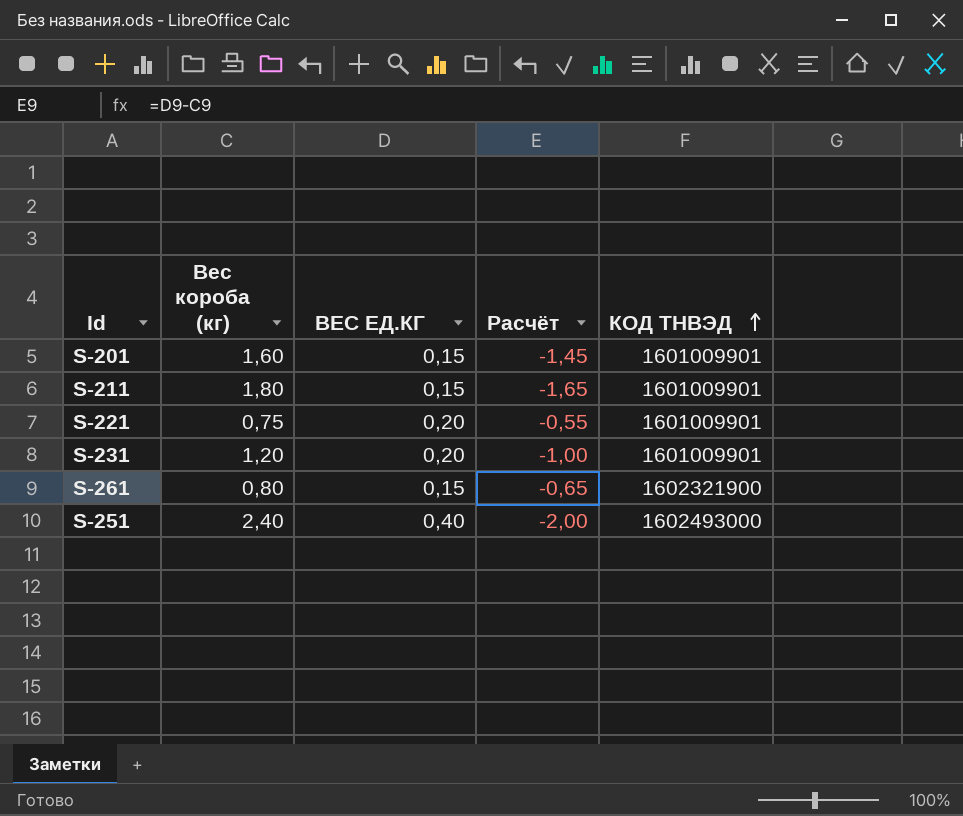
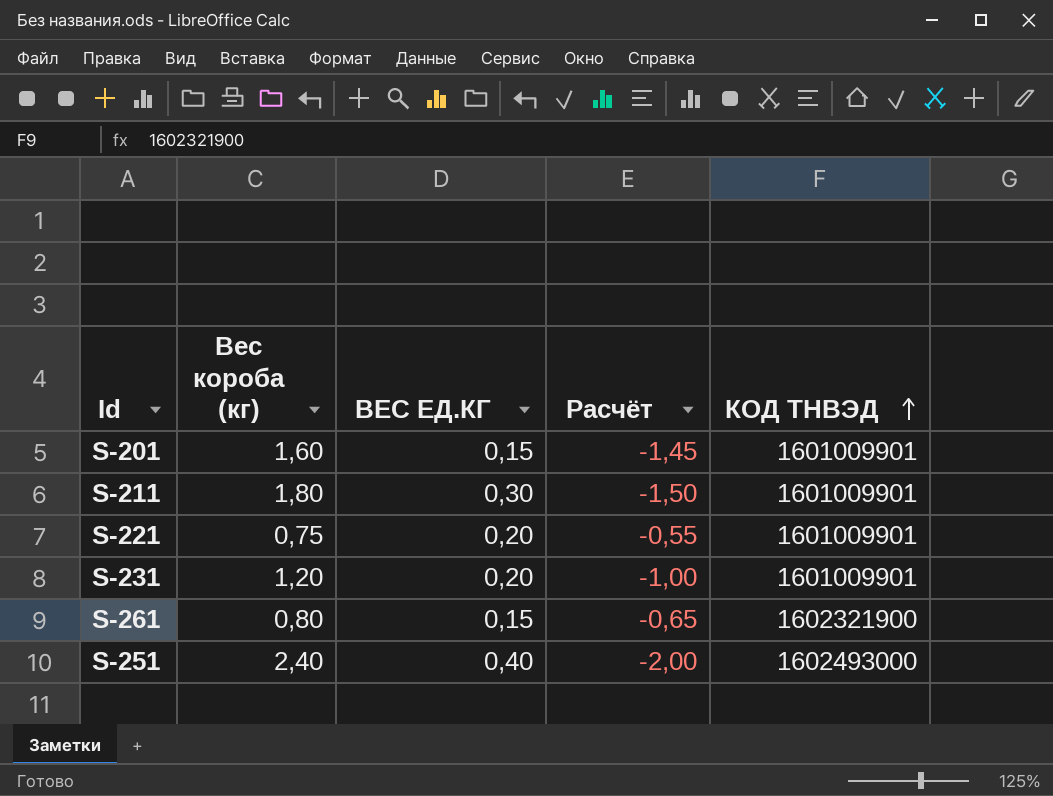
S-211 | ВЕС ЕД.КГ: 0,15 -> 0,30
S-211 | Расчёт: -1,65 -> -1,50

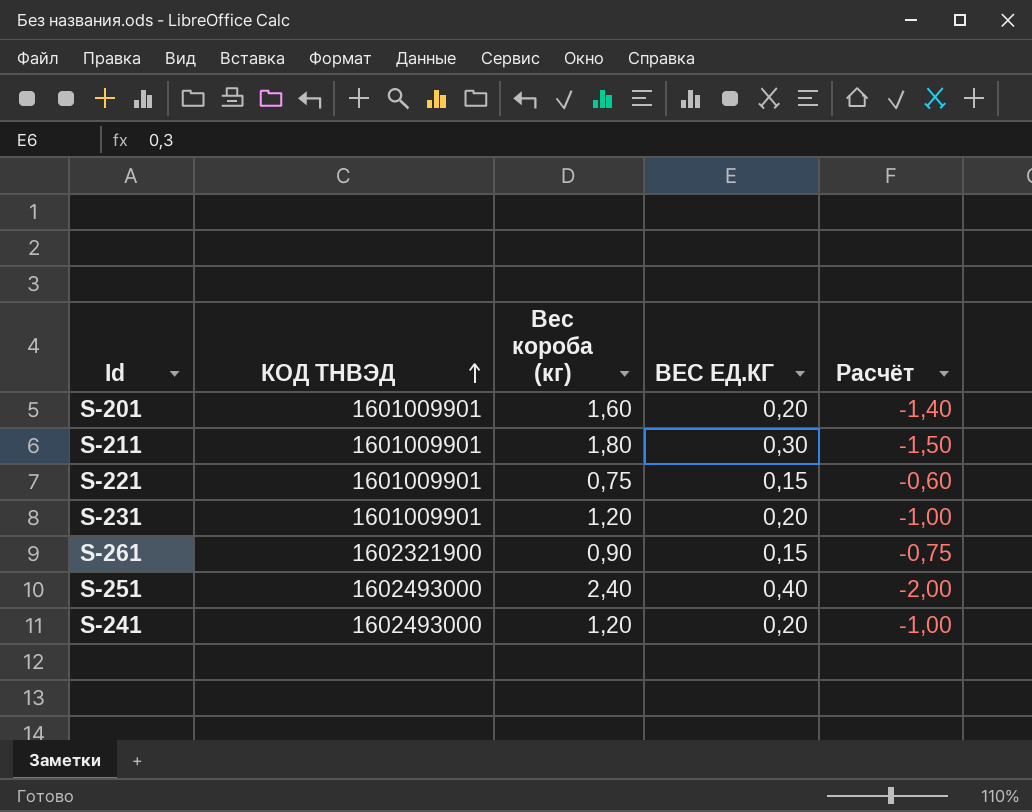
column КОД ТНВЭД | position: 5 -> 2
S-201 | ВЕС ЕД.КГ: 0,15 -> 0,20
S-201 | Расчёт: -1,45 -> -1,40
S-221 | ВЕС ЕД.КГ: 0,20 -> 0,15
S-221 | Расчёт: -0,55 -> -0,60
S-261 | Вес короба (кг): 0,80 -> 0,90
S-261 | Расчёт: -0,65 -> -0,75
row S-241: none -> 1602493000 | 1,20 | 0,20 | -1,00

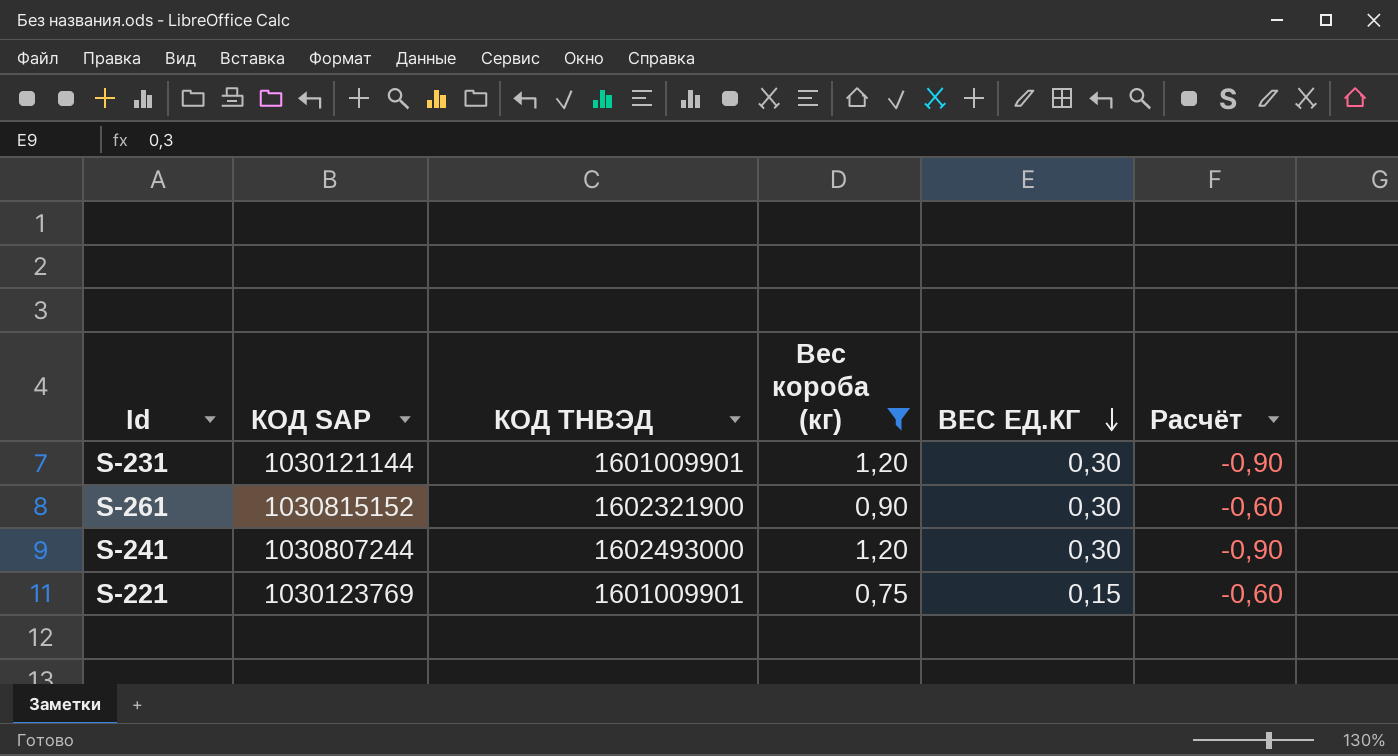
filter: none -> Вес короба (кг) <= 1,20
row order: КОД ТНВЭД ascending -> ВЕС ЕД.КГ descending
column КОД SAP | position: none -> 2
S-231 | ВЕС ЕД.КГ: 0,20 -> 0,30
S-231 | Расчёт: -1,00 -> -0,90
S-261 | ВЕС ЕД.КГ: 0,15 -> 0,30
S-261 | Расчёт: -0,75 -> -0,60
S-241 | ВЕС ЕД.КГ: 0,20 -> 0,30
S-241 | Расчёт: -1,00 -> -0,90

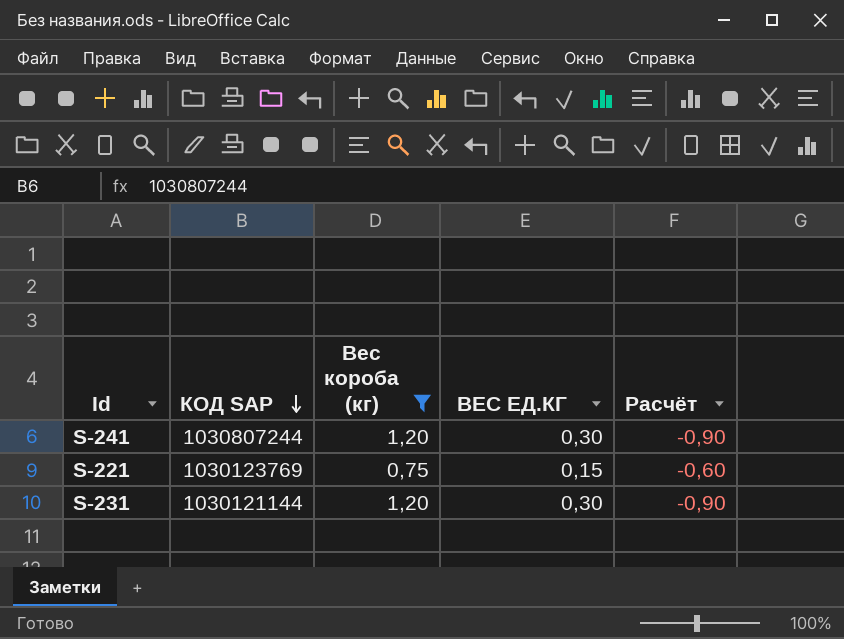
row order: ВЕС ЕД.КГ descending -> КОД SAP descending
column КОД ТНВЭД | position: 3 -> none
row S-261: 1030815152 | 1602321900 | 0,90 | 0,30 | -0,60 -> none

